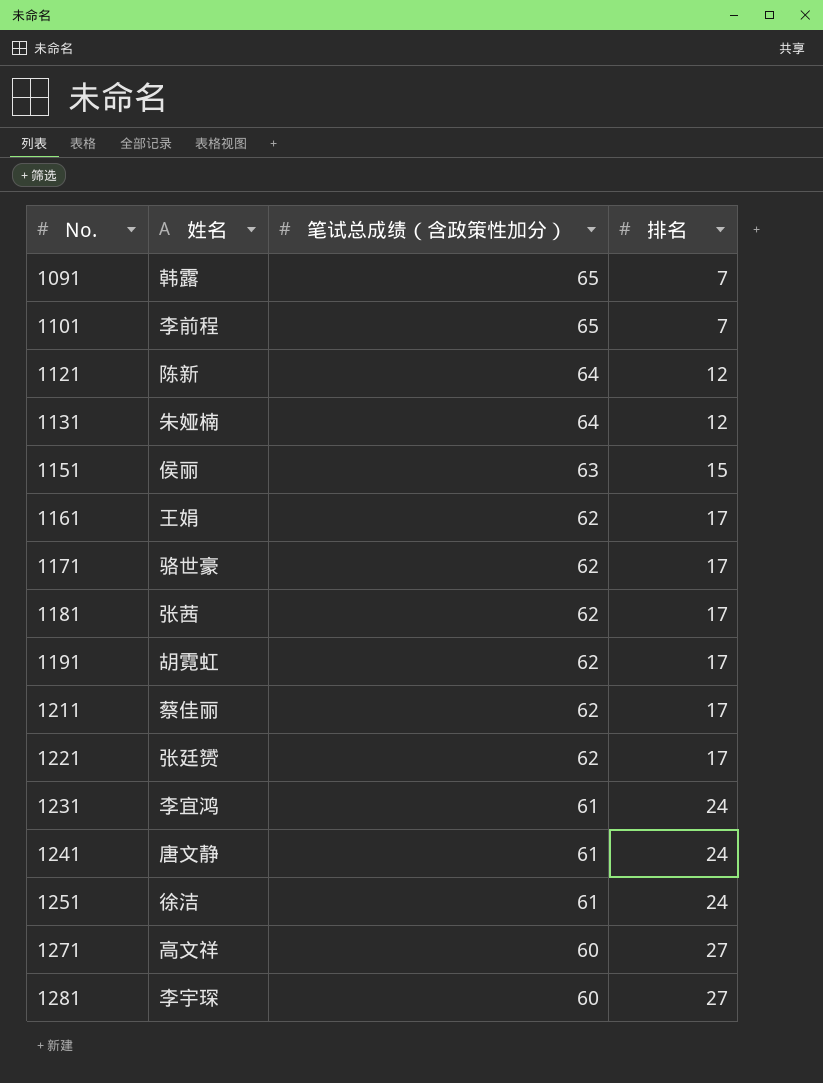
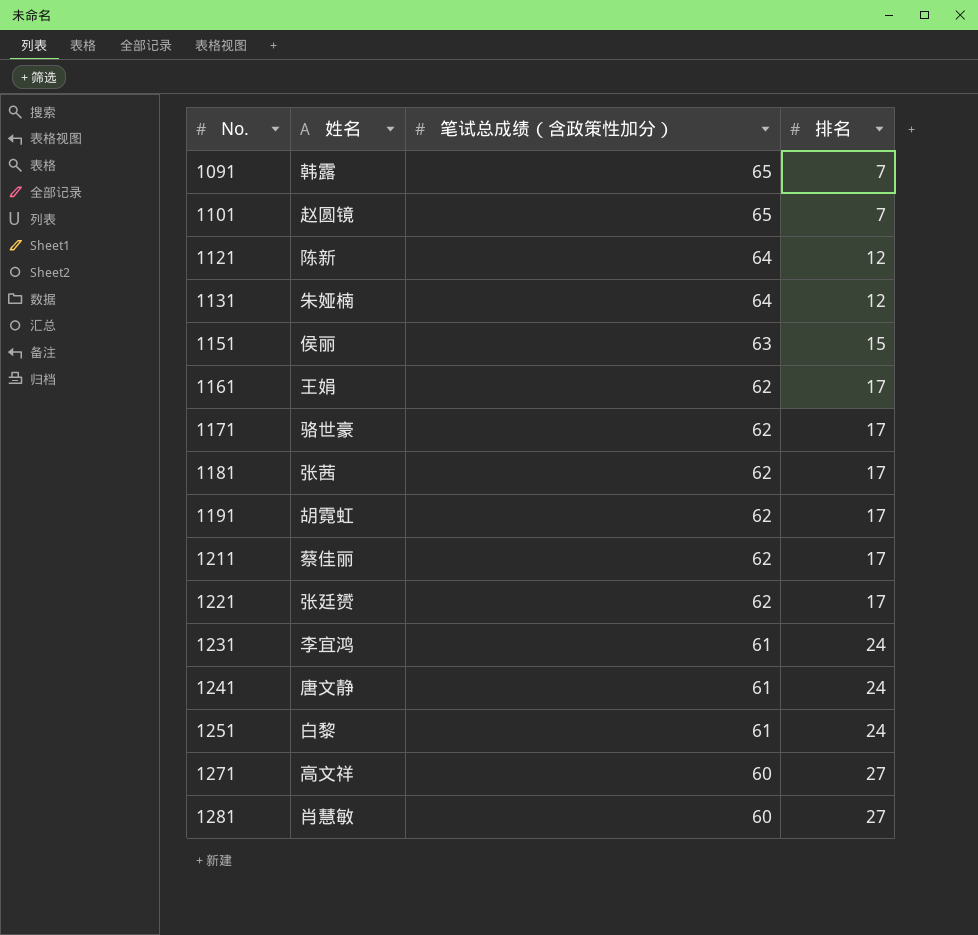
1101 | 姓名: 李前程 -> 赵圆镜
1251 | 姓名: 徐洁 -> 白黎
1281 | 姓名: 李宇琛 -> 肖慧敏

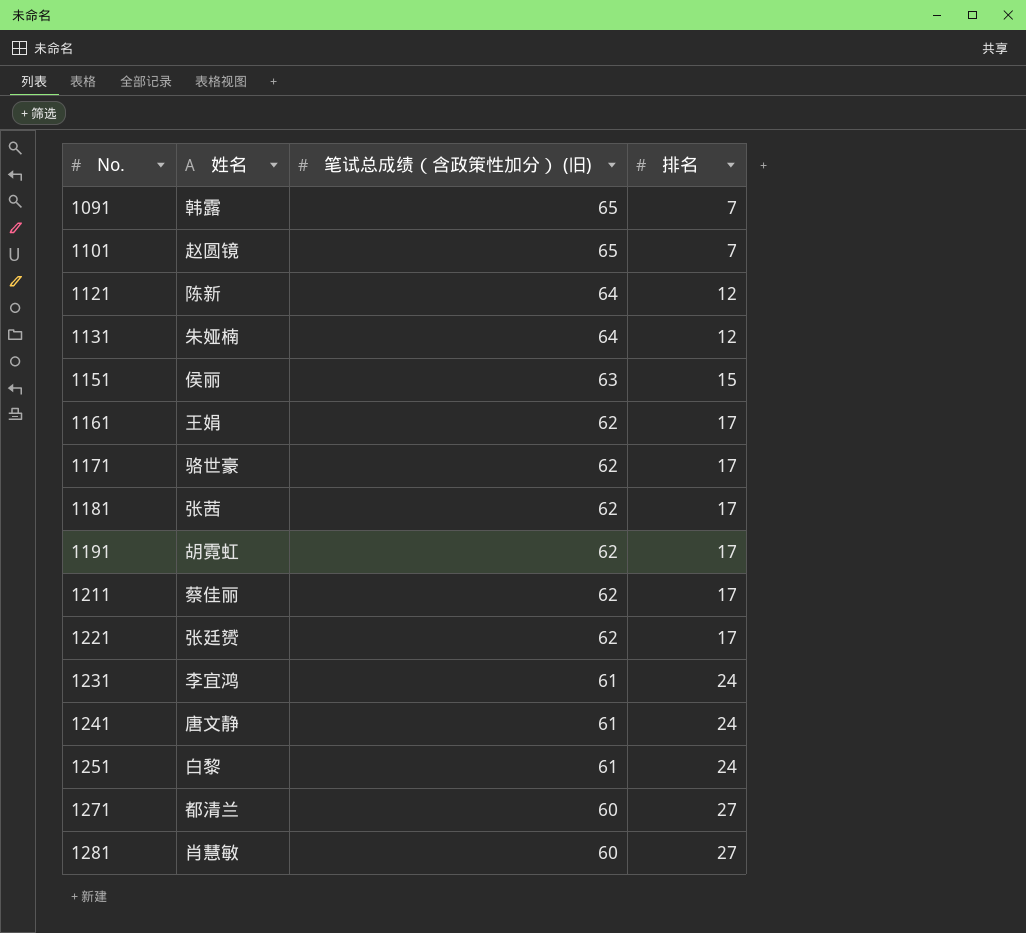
column name: 笔试总成绩（含政策性加分） -> 笔试总成绩（含政策性加分） (旧)
1271 | 姓名: 高文祥 -> 都清兰

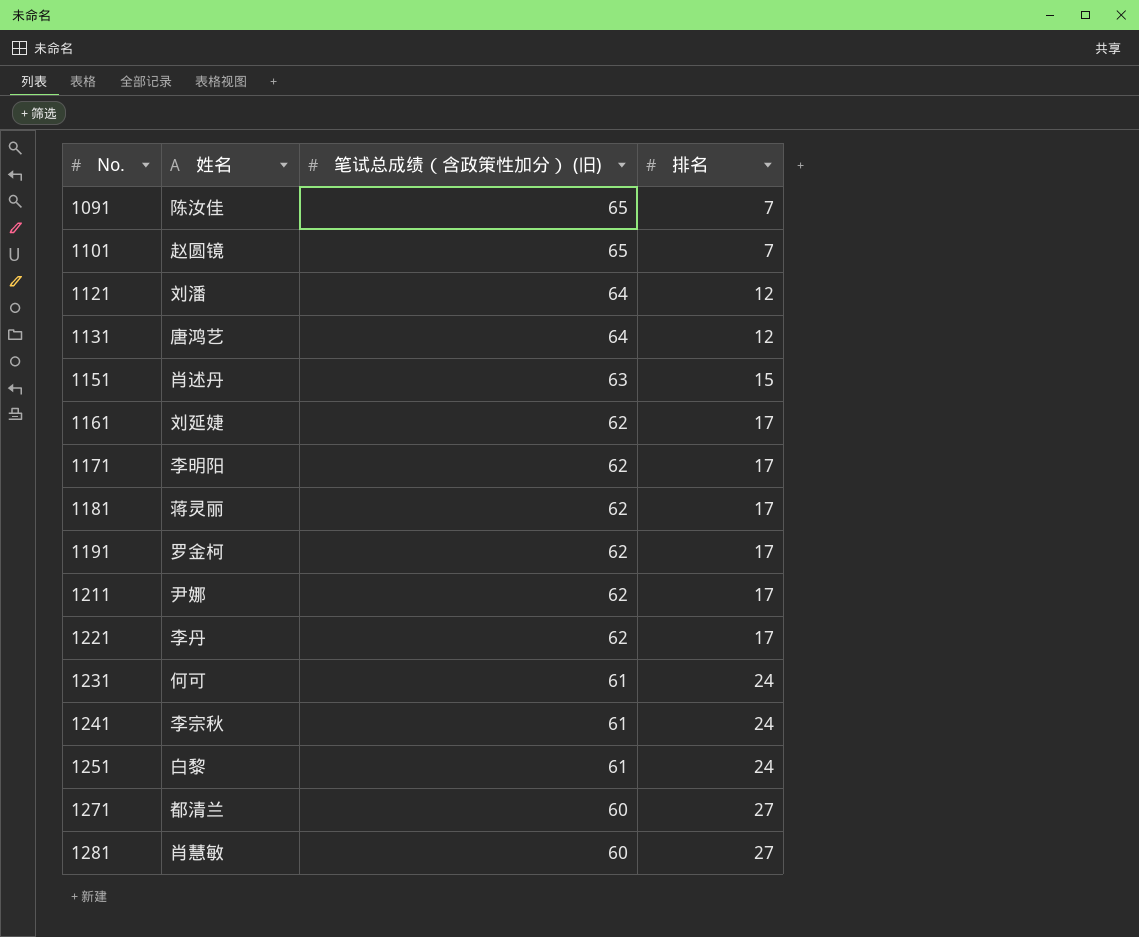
1091 | 姓名: 韩露 -> 陈汝佳
1121 | 姓名: 陈新 -> 刘潘
1131 | 姓名: 朱娅楠 -> 唐鸿艺
1151 | 姓名: 侯丽 -> 肖述丹
1161 | 姓名: 王娟 -> 刘延婕
1171 | 姓名: 骆世豪 -> 李明阳
1181 | 姓名: 张茜 -> 蒋灵丽
1191 | 姓名: 胡霓虹 -> 罗金柯
1211 | 姓名: 蔡佳丽 -> 尹娜
1221 | 姓名: 张廷赟 -> 李丹
1231 | 姓名: 李宜鸿 -> 何可
1241 | 姓名: 唐文静 -> 李宗秋

